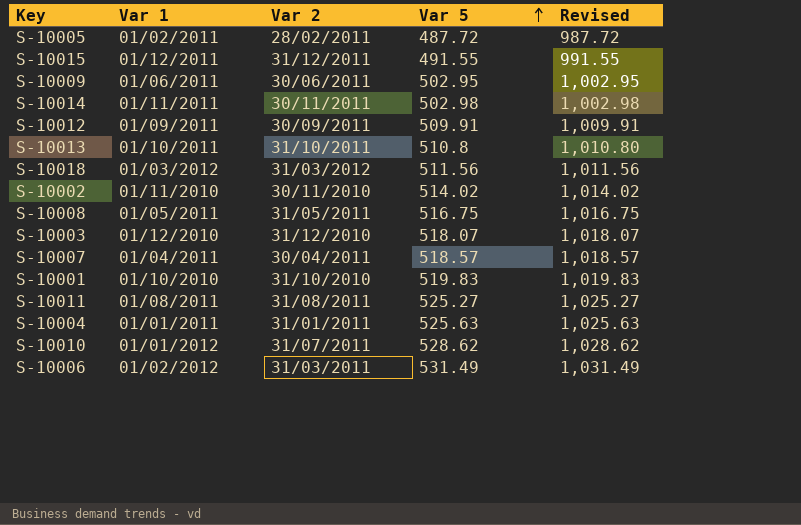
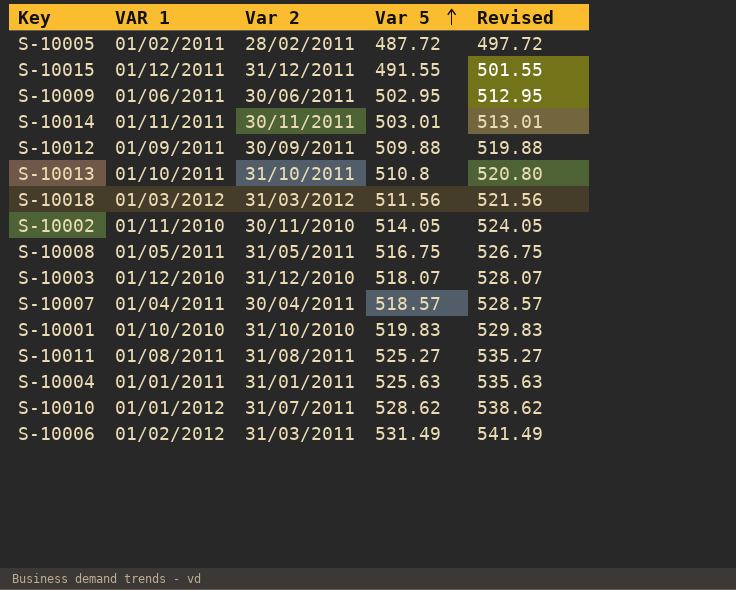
column name: Var 1 -> VAR 1
column Revised | formula: [Var 5] + 500 -> [Var 5] + 10
S-10014 | Var 5: 502.98 -> 503.01
S-10012 | Var 5: 509.91 -> 509.88
S-10002 | Var 5: 514.02 -> 514.05

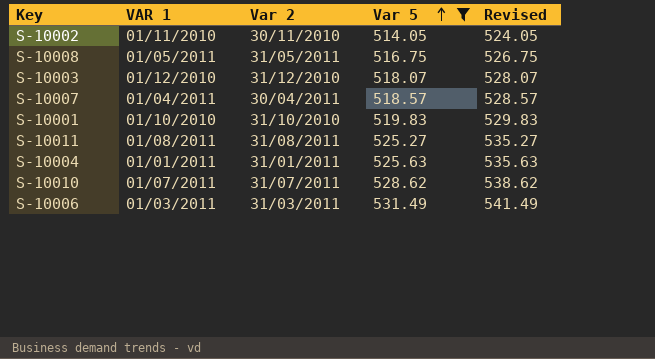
filter: none -> Var 5 >= 514.05
S-10010 | VAR 1: 01/01/2012 -> 01/07/2011
S-10006 | VAR 1: 01/02/2012 -> 01/03/2011

